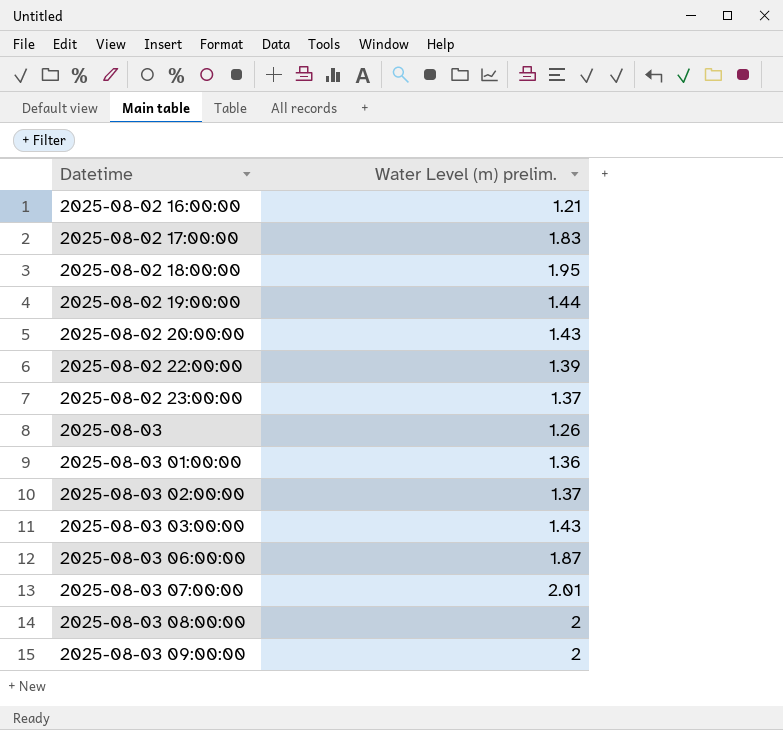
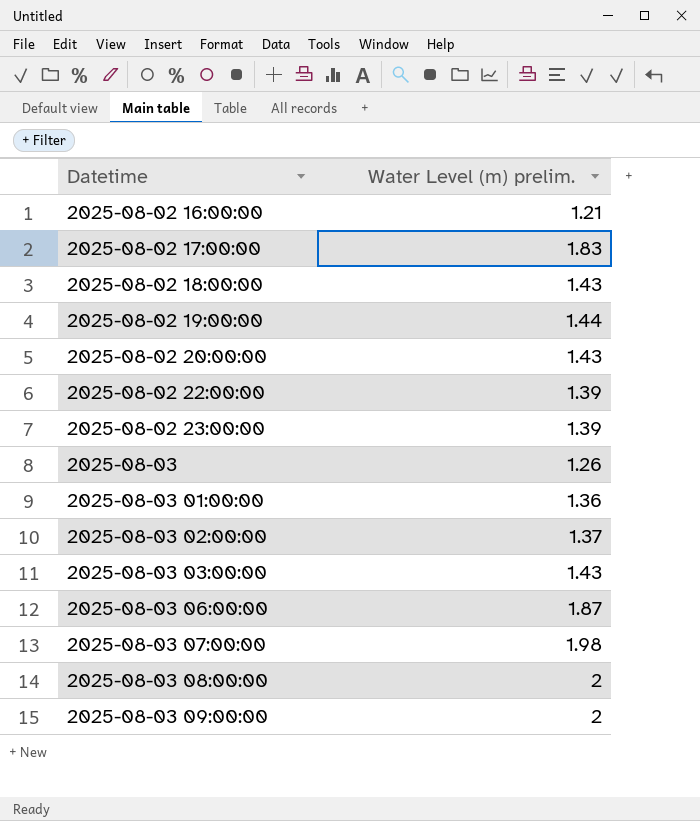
2025-08-02 18:00:00 | Water Level (m) prelim.: 1.95 -> 1.43
2025-08-02 23:00:00 | Water Level (m) prelim.: 1.37 -> 1.39
2025-08-03 07:00:00 | Water Level (m) prelim.: 2.01 -> 1.98

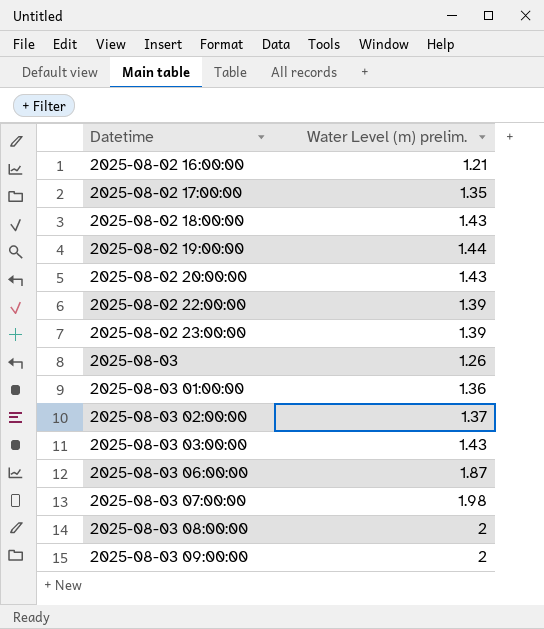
2025-08-02 17:00:00 | Water Level (m) prelim.: 1.83 -> 1.35

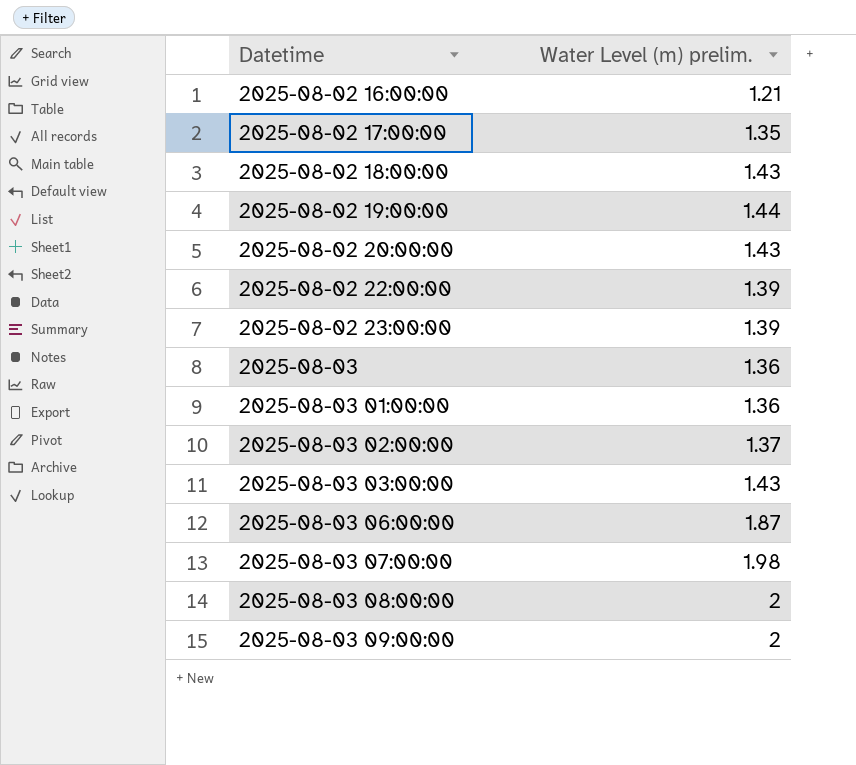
2025-08-03 | Water Level (m) prelim.: 1.26 -> 1.36

